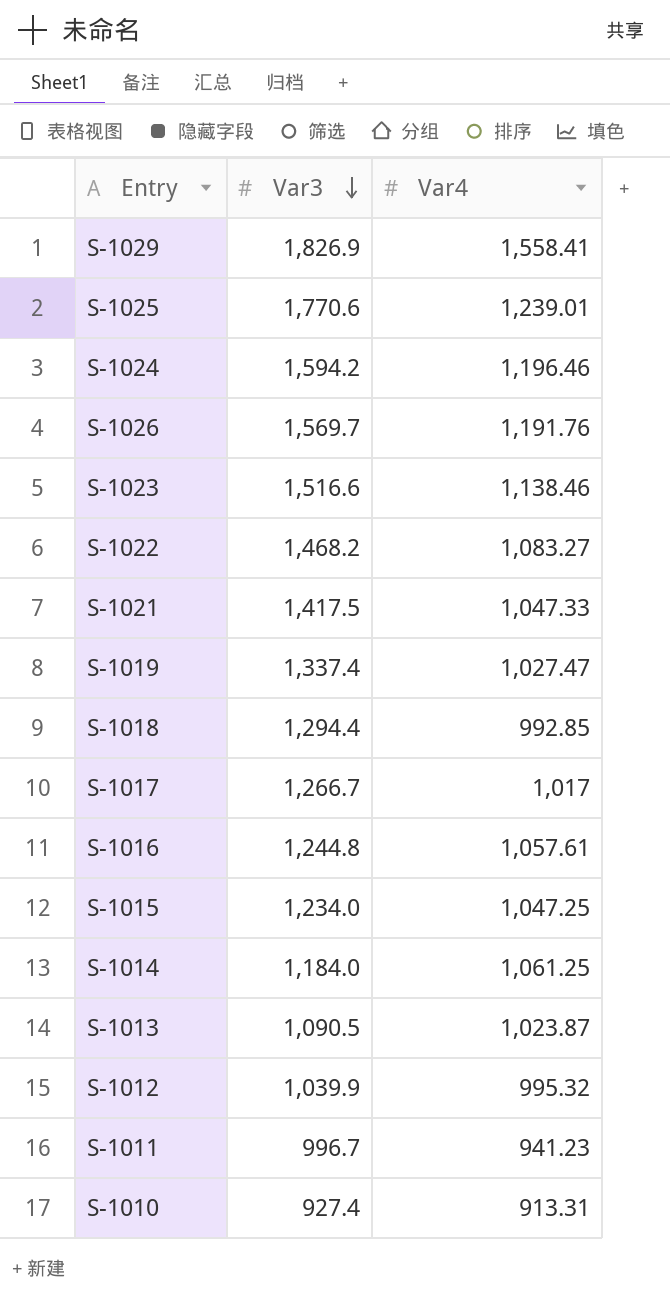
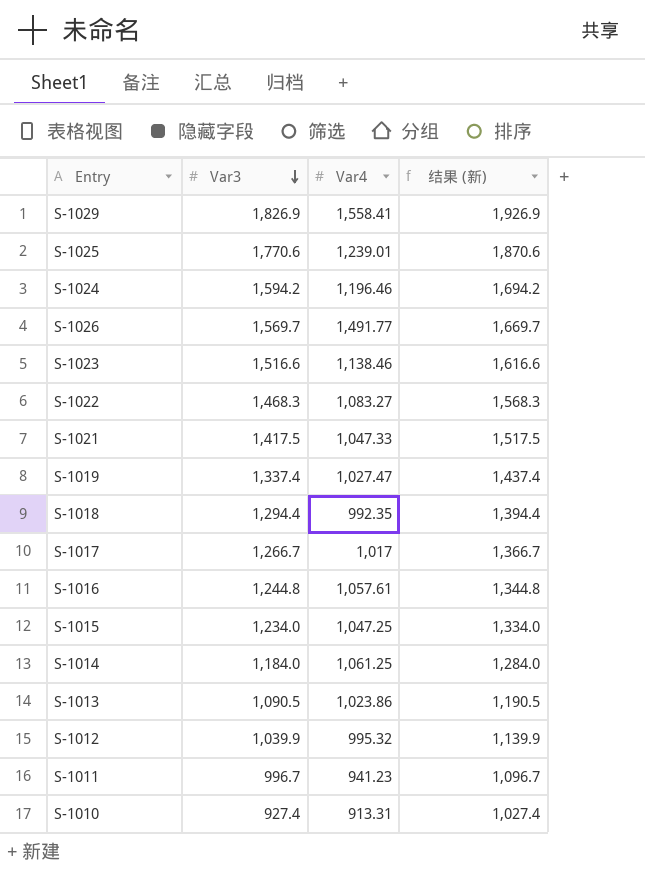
column 结果 (新) | formula: none -> [Var3] + 100
S-1026 | Var4: 1,191.76 -> 1,491.77
S-1022 | Var3: 1,468.2 -> 1,468.3
S-1018 | Var4: 992.85 -> 992.35
S-1013 | Var4: 1,023.87 -> 1,023.86

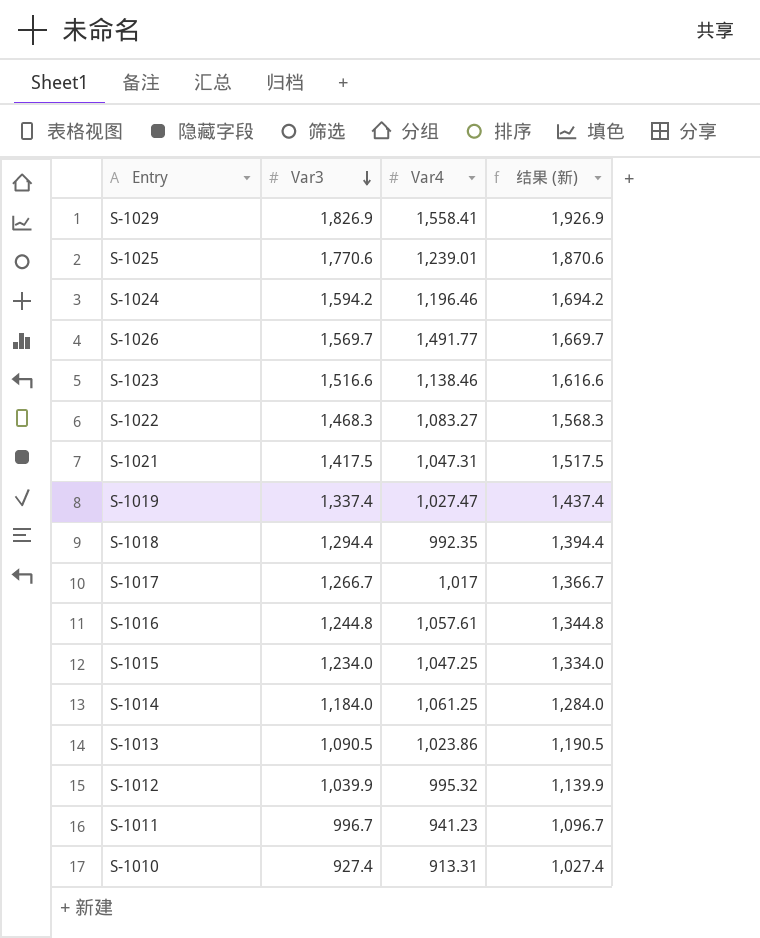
S-1021 | Var4: 1,047.33 -> 1,047.31

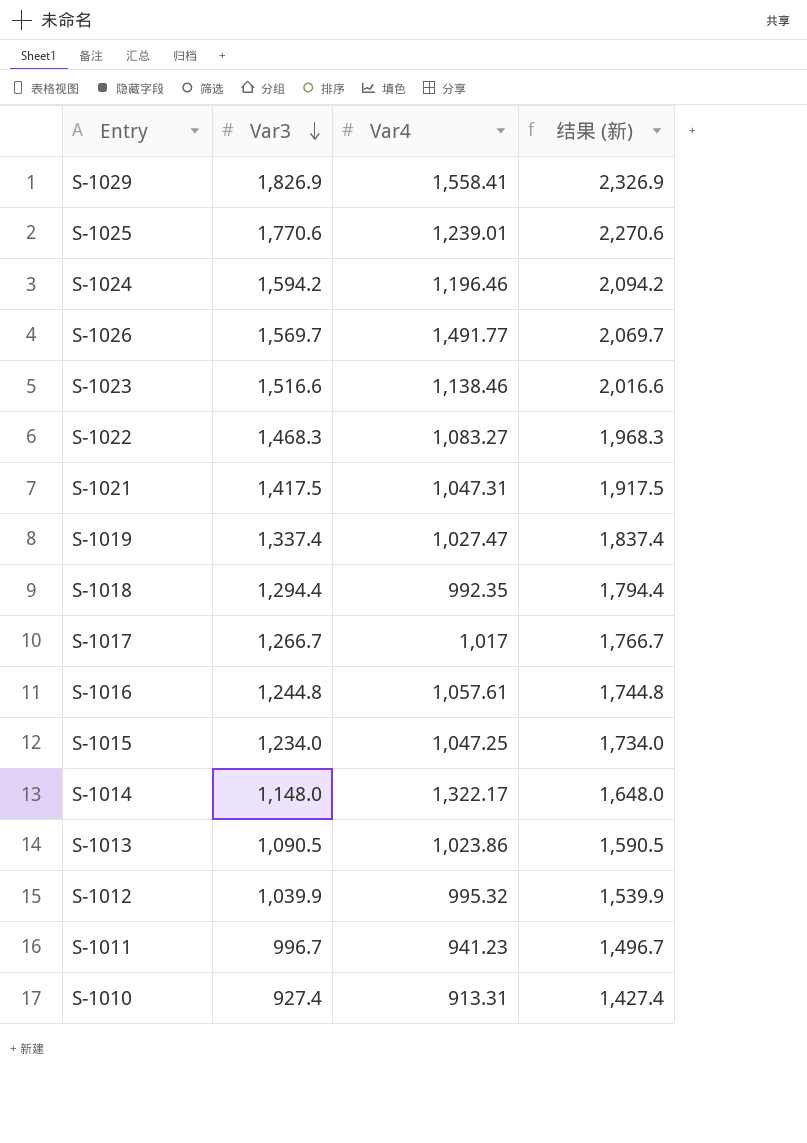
column 结果 (新) | formula: [Var3] + 100 -> [Var3] + 500
S-1014 | Var3: 1,184.0 -> 1,148.0
S-1014 | Var4: 1,061.25 -> 1,322.17

